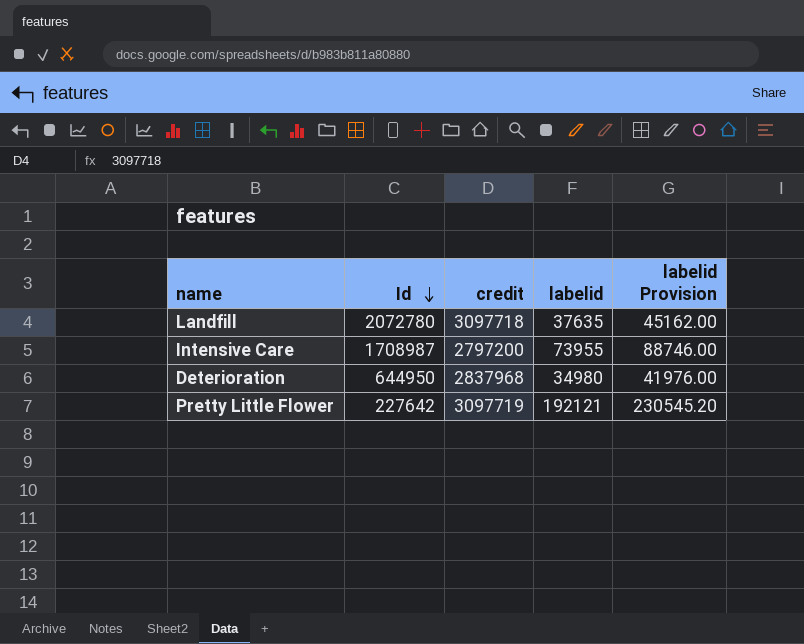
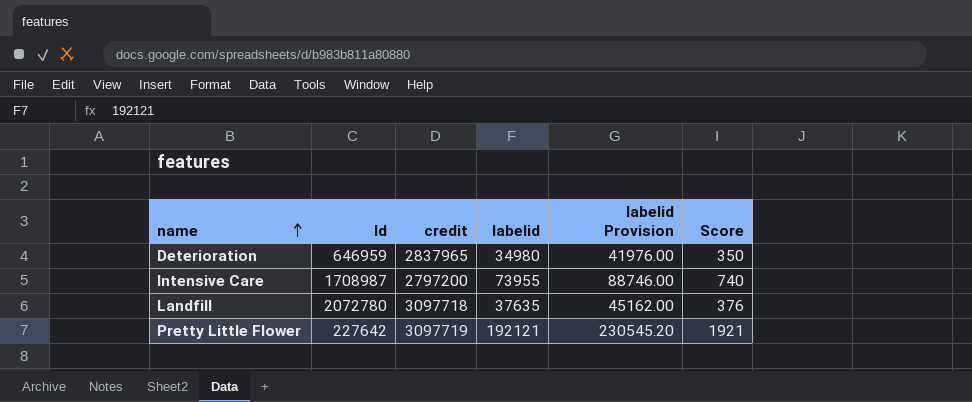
row order: Id descending -> name ascending
column Score | formula: none -> [labelid] * 0.01
Deterioration | Id: 644950 -> 646959
Deterioration | credit: 2837968 -> 2837965

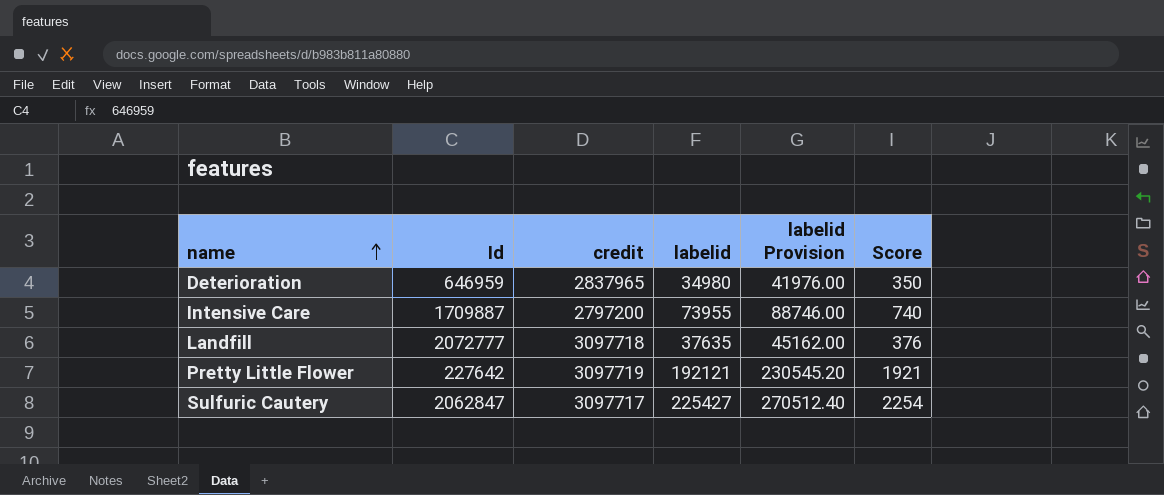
Intensive Care | Id: 1708987 -> 1709887
Landfill | Id: 2072780 -> 2072777
row Sulfuric Cautery: none -> 2062847 | 3097717 | 225427 | 270512.40 | 2254

